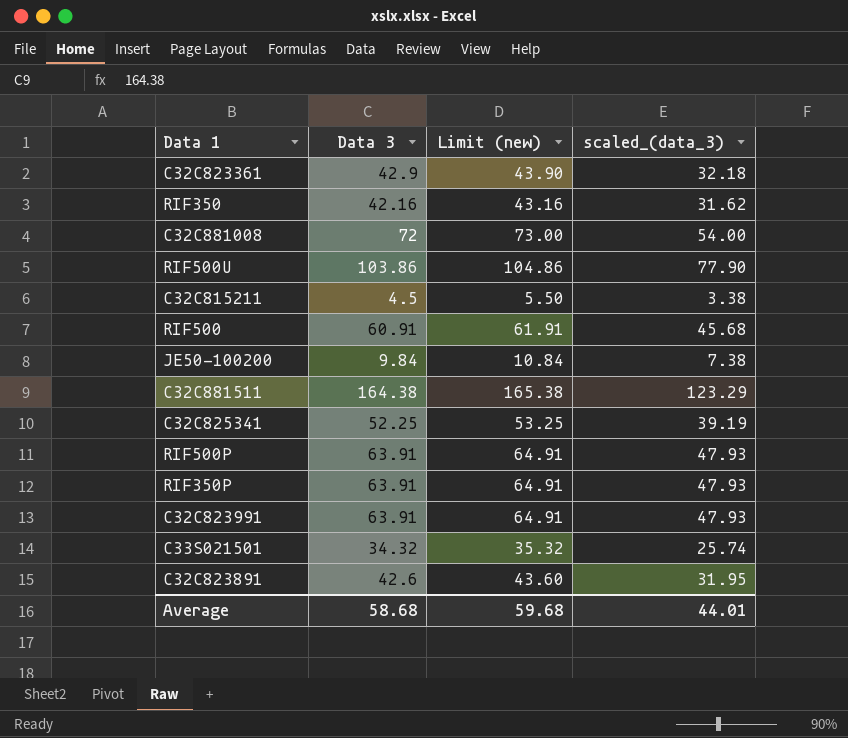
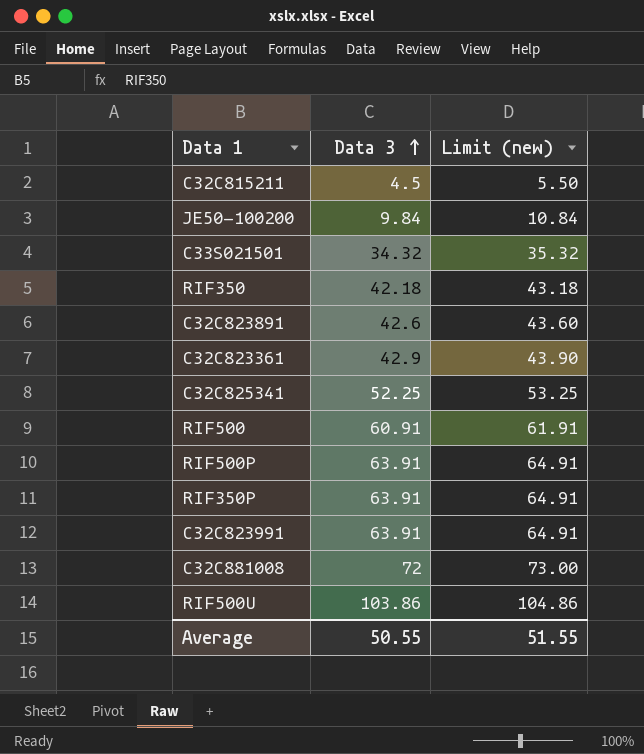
row order: none -> Data 3 ascending
column scaled_(data_3) | formula: [Data 3] * 0.75 -> none
row C32C881511: 164.38 | 165.38 | 123.29 -> none
RIF350 | Data 3: 42.16 -> 42.18
RIF350 | Limit (new): 43.16 -> 43.18
Average | Data 3: 58.68 -> 50.55
Average | Limit (new): 59.68 -> 51.55

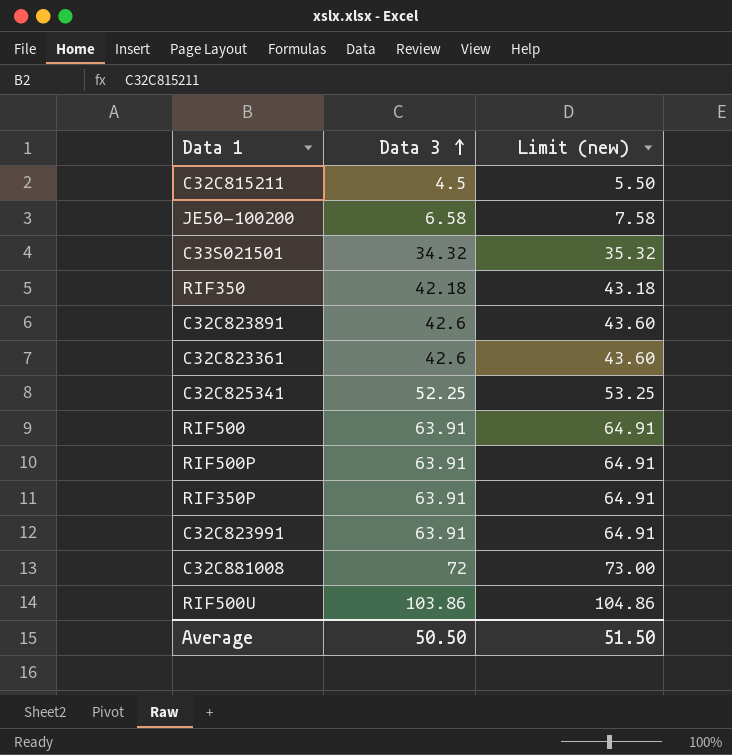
JE50-100200 | Data 3: 9.84 -> 6.58
JE50-100200 | Limit (new): 10.84 -> 7.58
C32C823361 | Data 3: 42.9 -> 42.6
C32C823361 | Limit (new): 43.90 -> 43.60
RIF500 | Data 3: 60.91 -> 63.91
RIF500 | Limit (new): 61.91 -> 64.91
Average | Data 3: 50.55 -> 50.50
Average | Limit (new): 51.55 -> 51.50

